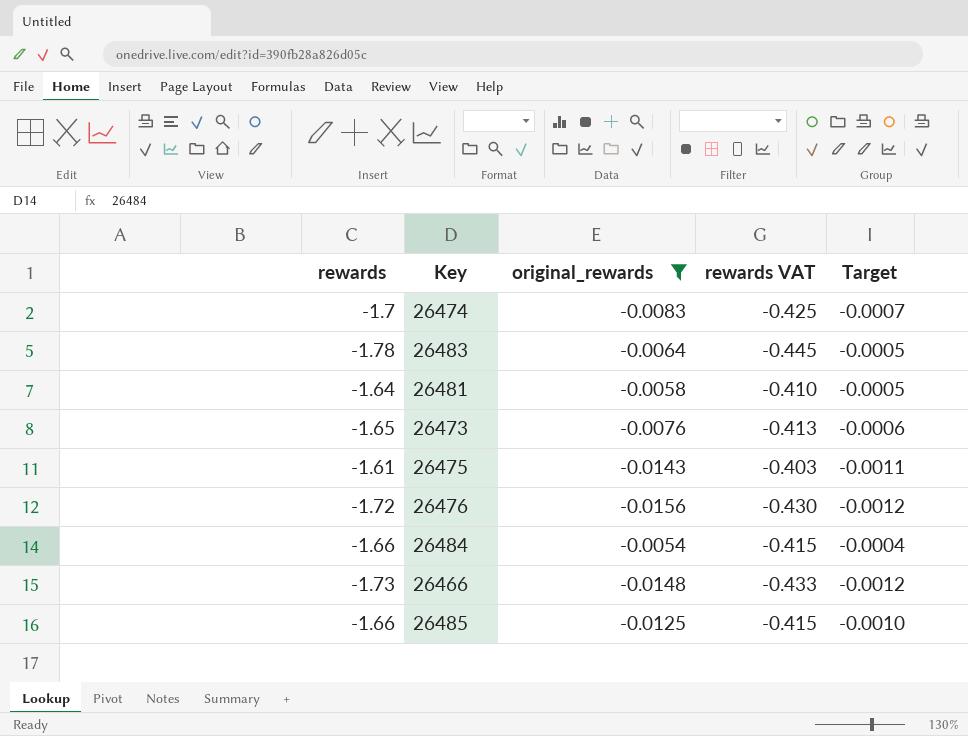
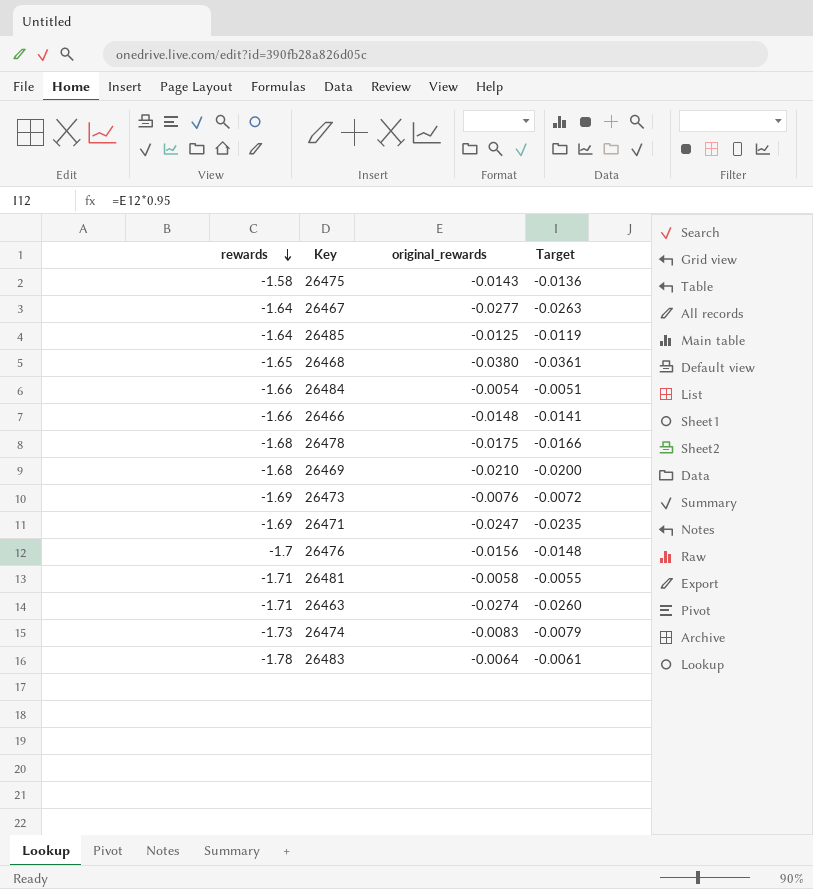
filter: original_rewards >= -0.0156 -> none
row order: none -> rewards descending
column rewards VAT | formula: [rewards] * 0.25 -> none
column Target | formula: [original_rewards] * 0.08 -> [original_rewards] * 0.95
26475 | rewards: -1.61 -> -1.58
26485 | rewards: -1.66 -> -1.64
26466 | rewards: -1.73 -> -1.66
26473 | rewards: -1.65 -> -1.69
26476 | rewards: -1.72 -> -1.7
26481 | rewards: -1.64 -> -1.71
26474 | rewards: -1.7 -> -1.73

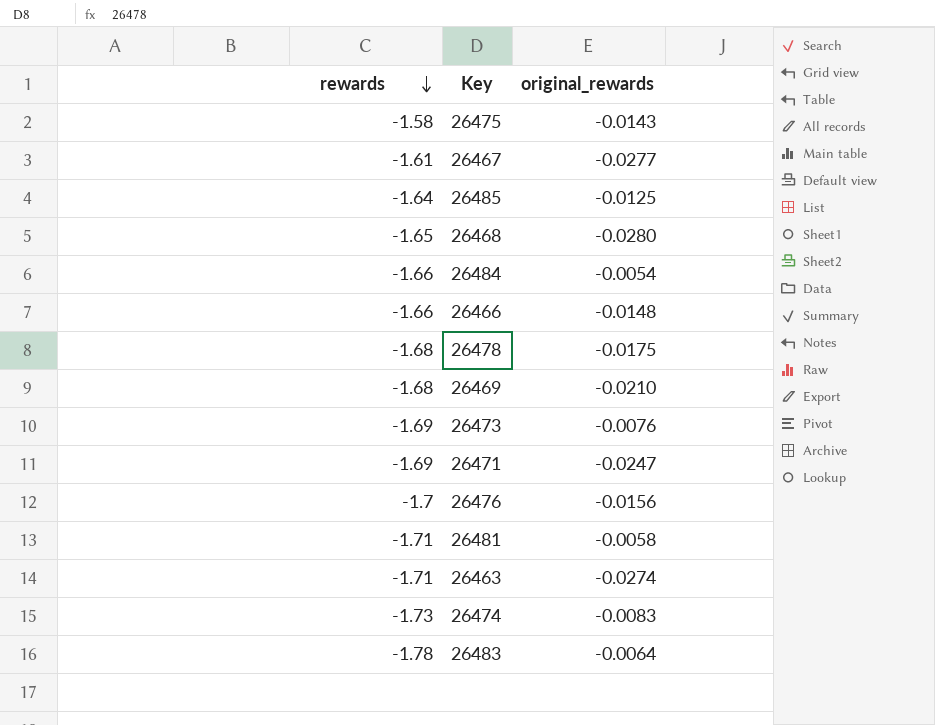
column Target | formula: [original_rewards] * 0.95 -> none
26467 | rewards: -1.64 -> -1.61
26468 | original_rewards: -0.0380 -> -0.0280

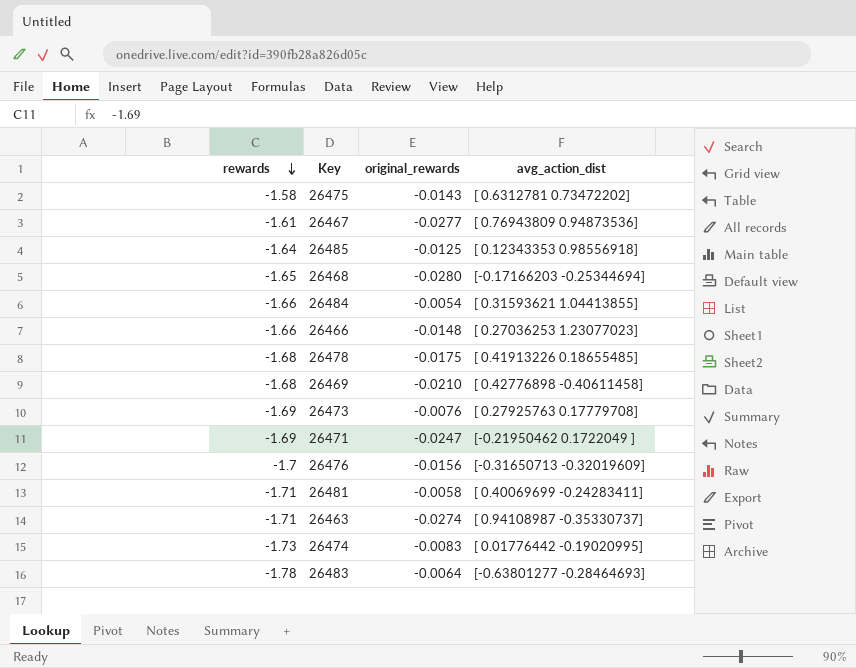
column avg_action_dist | position: none -> 4

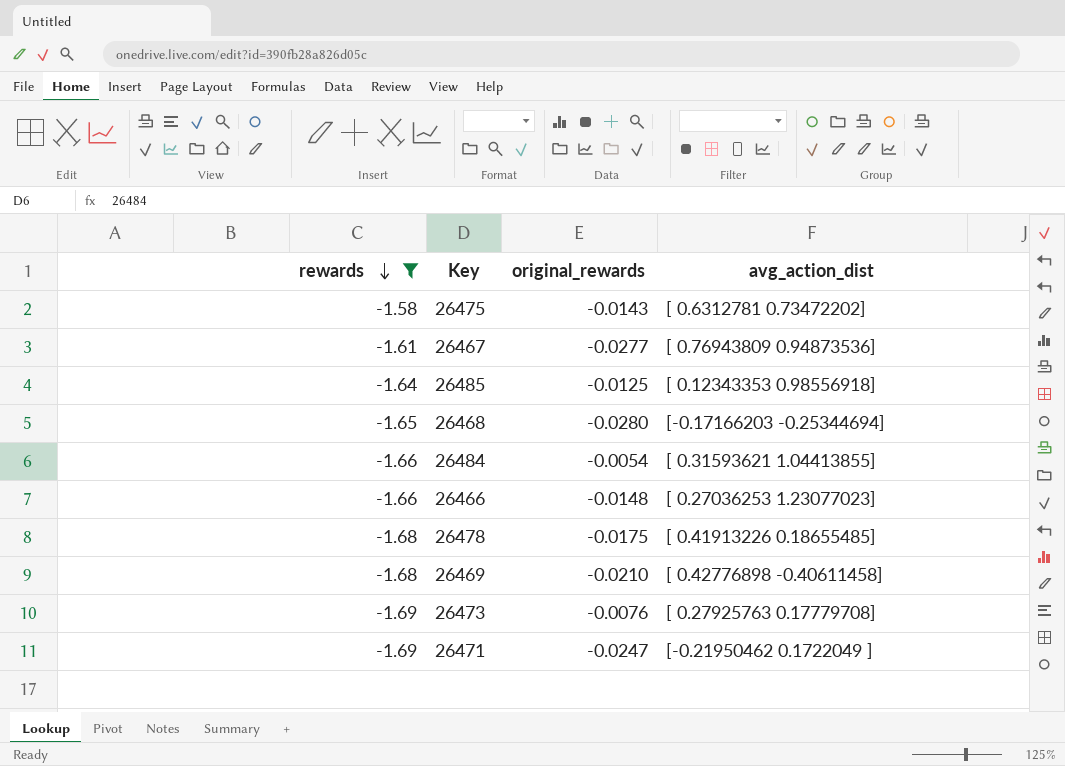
filter: none -> rewards >= -1.69

